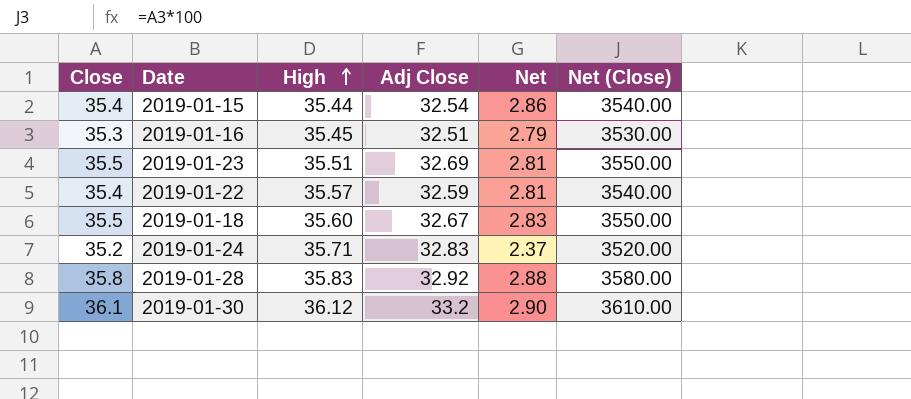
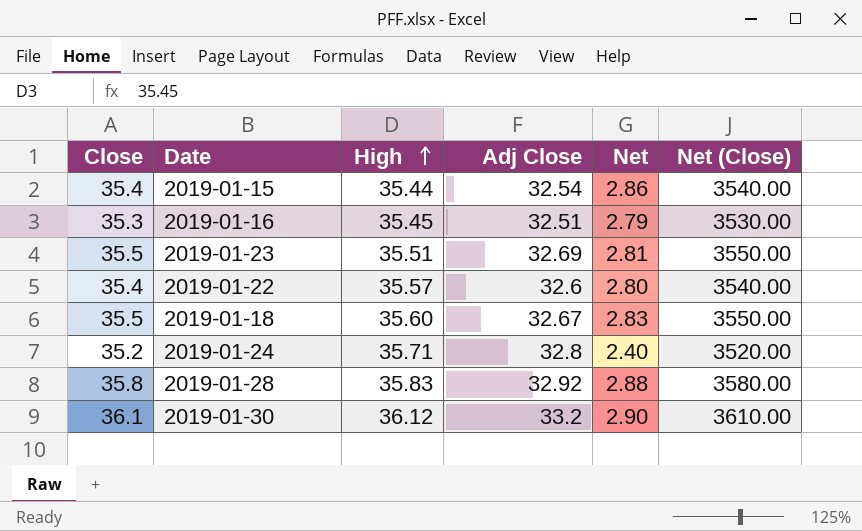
2019-01-22 | Adj Close: 32.59 -> 32.6
2019-01-22 | Net: 2.81 -> 2.80
2019-01-24 | Adj Close: 32.83 -> 32.8
2019-01-24 | Net: 2.37 -> 2.40

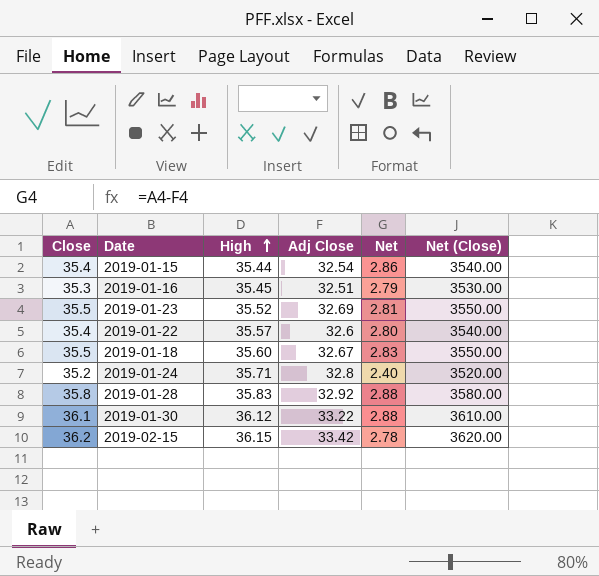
2019-01-23 | High: 35.51 -> 35.52
2019-01-30 | Adj Close: 33.2 -> 33.22
2019-01-30 | Net: 2.90 -> 2.88
row 2019-02-15: none -> 36.2 | 36.15 | 33.42 | 2.78 | 3620.00

